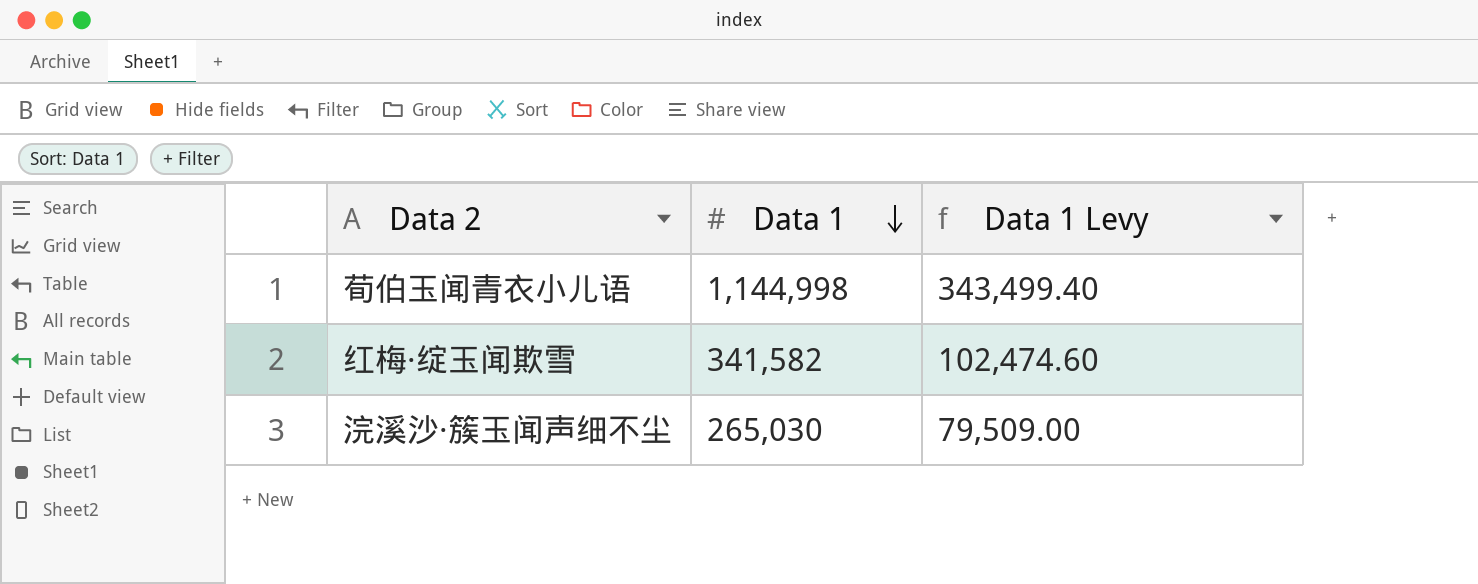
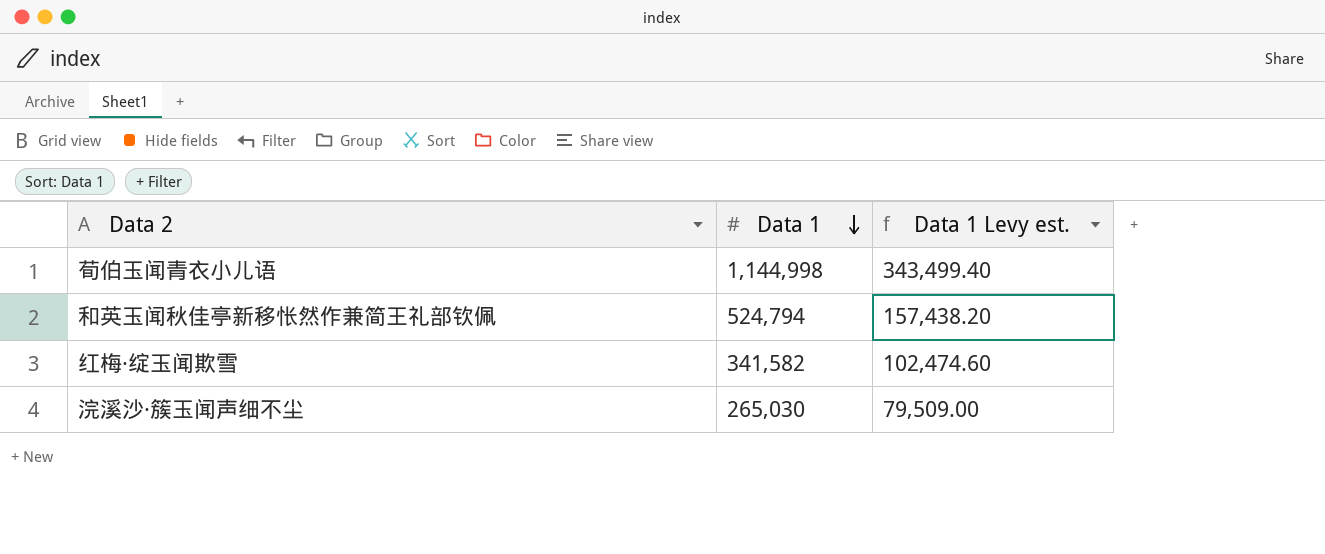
column name: Data 1 Levy -> Data 1 Levy est.
row 和英玉闻秋佳亭新移怅然作兼简王礼部钦佩: none -> 524,794 | 157,438.20

